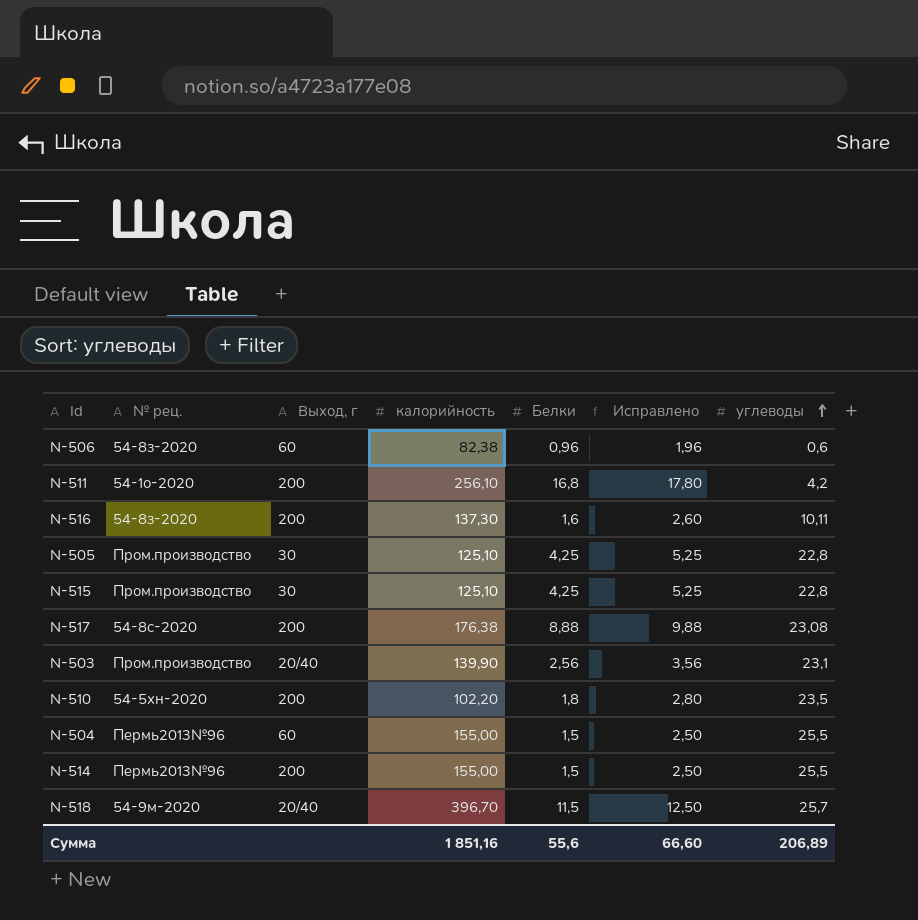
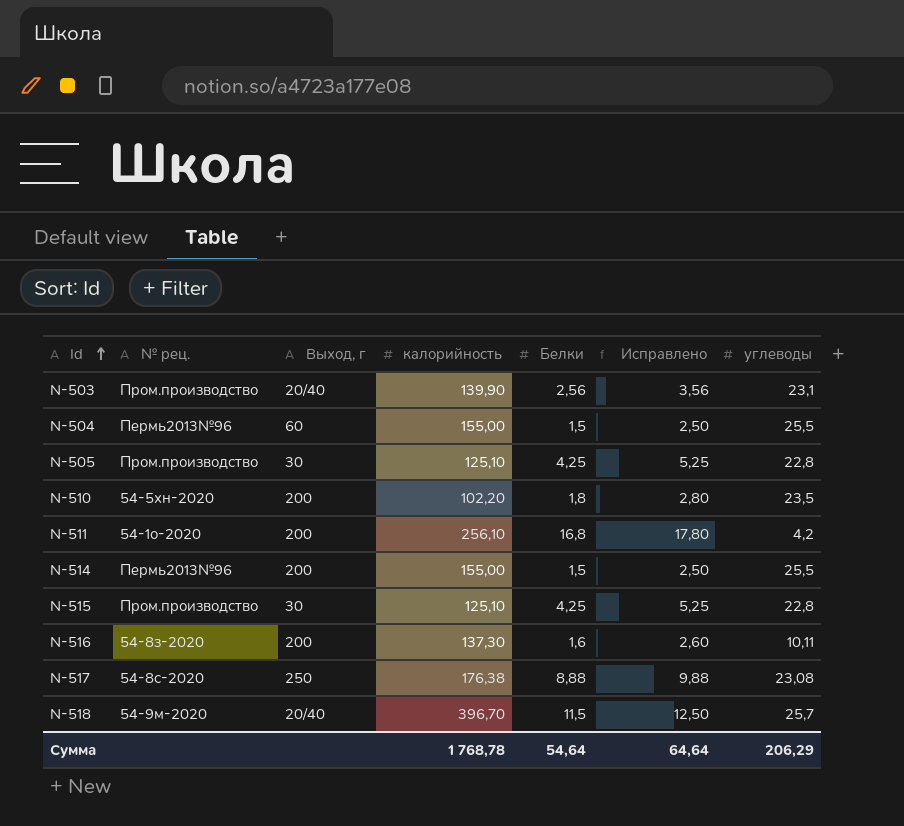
row order: углеводы ascending -> Id ascending
row N-506: 54-8з-2020 | 60 | 82,38 | 0,96 | 1,96 | 0,6 -> none
N-517 | Выход, г: 200 -> 250
Сумма | калорийность: 1 851,16 -> 1 768,78
Сумма | Белки: 55,6 -> 54,64
Сумма | Исправлено: 66,60 -> 64,64
Сумма | углеводы: 206,89 -> 206,29

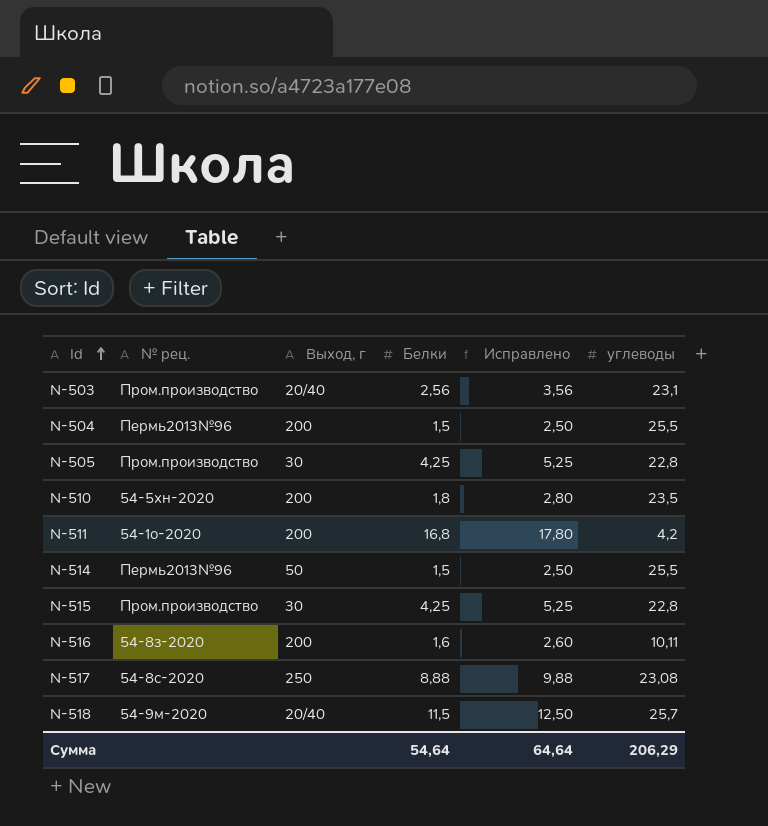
column калорийность | position: 4 -> none
N-504 | Выход, г: 60 -> 200
N-514 | Выход, г: 200 -> 50

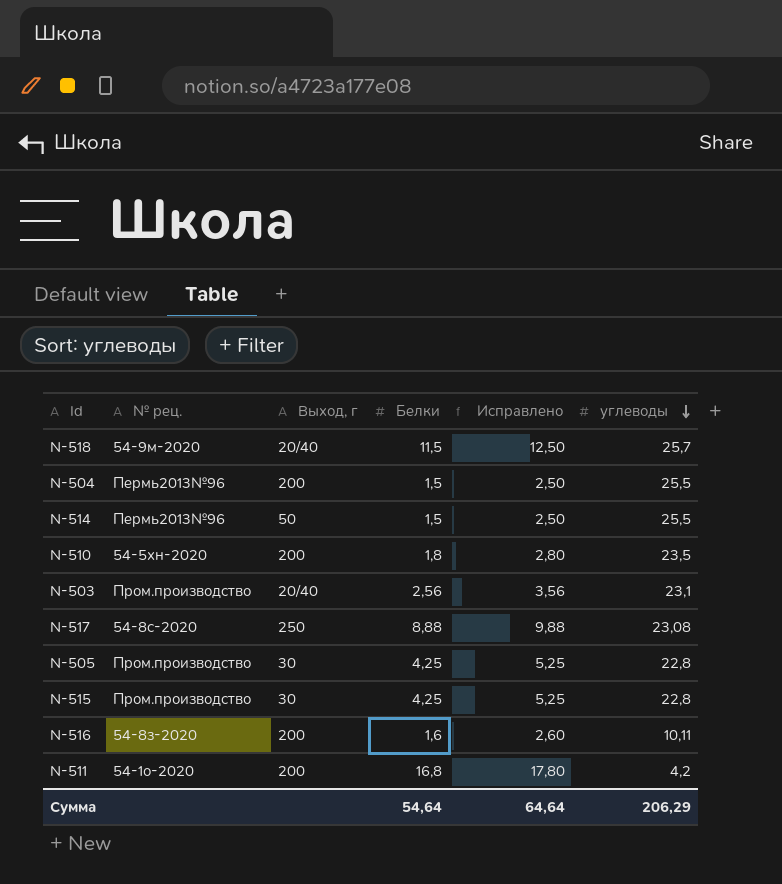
row order: Id ascending -> углеводы descending

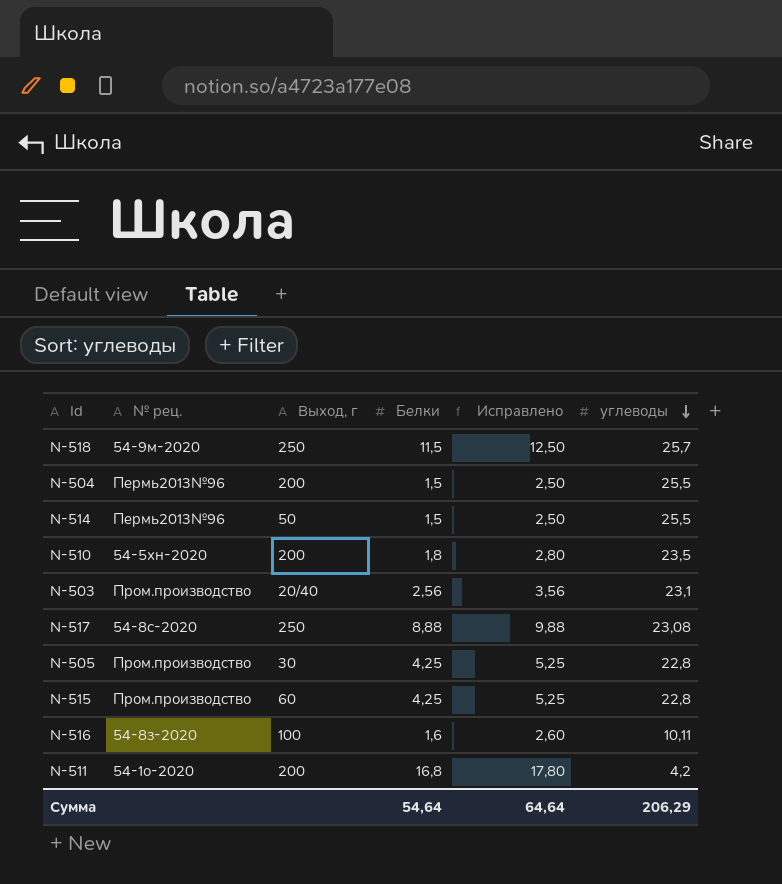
N-518 | Выход, г: 20/40 -> 250
N-515 | Выход, г: 30 -> 60
N-516 | Выход, г: 200 -> 100

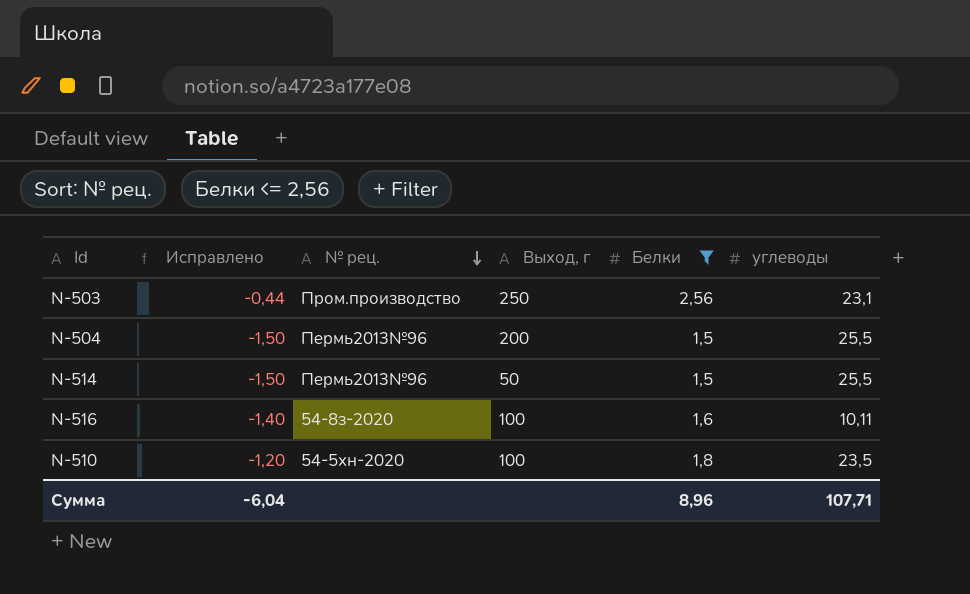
filter: none -> Белки <= 2,56
row order: углеводы descending -> № рец. descending
column Исправлено | formula: [Белки] + 1 -> [Белки] - 3
column Исправлено | position: 5 -> 2
N-503 | Выход, г: 20/40 -> 250
N-510 | Выход, г: 200 -> 100
Сумма | Исправлено: 64,64 -> -6,04
Сумма | Белки: 54,64 -> 8,96
Сумма | углеводы: 206,29 -> 107,71

